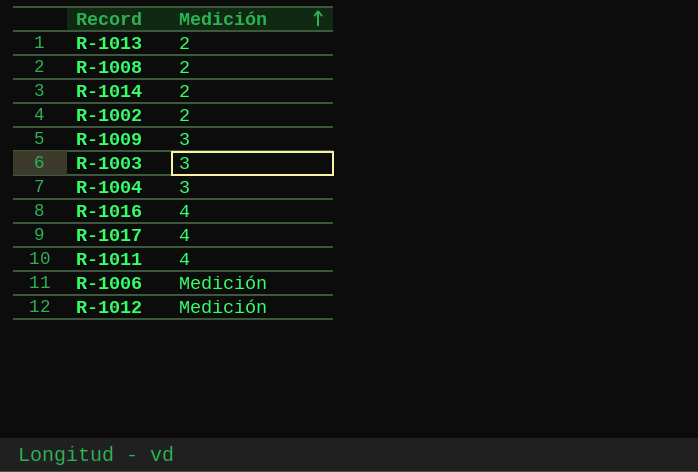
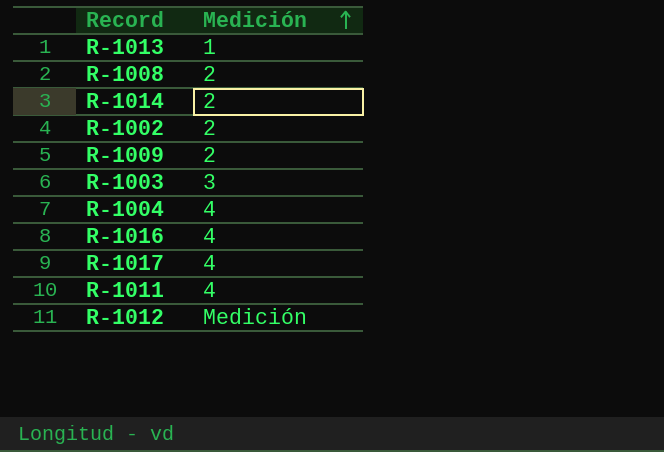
row R-1006: Medición -> none
R-1013 | Medición: 2 -> 1
R-1009 | Medición: 3 -> 2
R-1004 | Medición: 3 -> 4

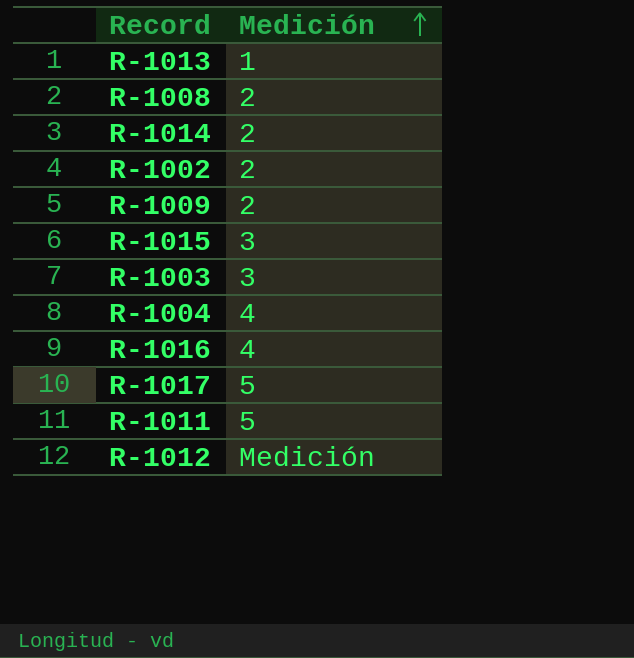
row R-1015: none -> 3
R-1017 | Medición: 4 -> 5
R-1011 | Medición: 4 -> 5

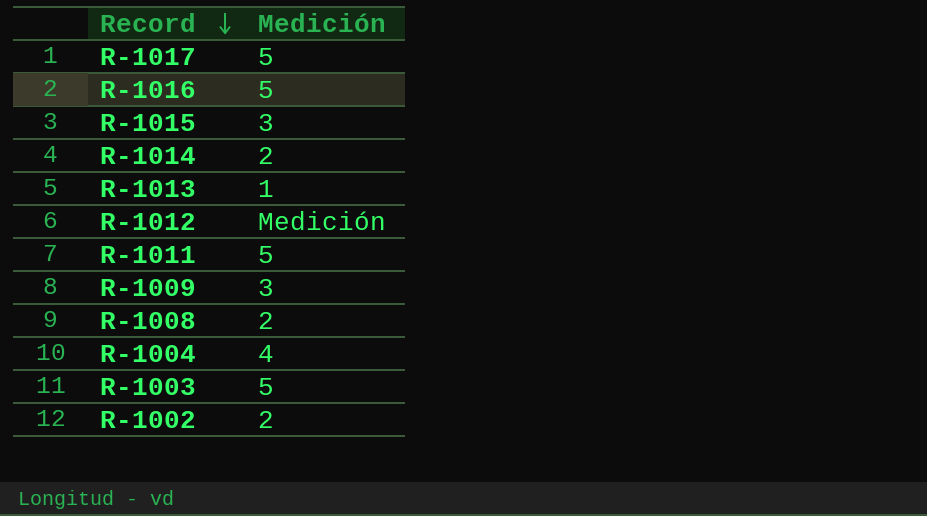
row order: Medición ascending -> Record descending
R-1016 | Medición: 4 -> 5
R-1009 | Medición: 2 -> 3
R-1003 | Medición: 3 -> 5

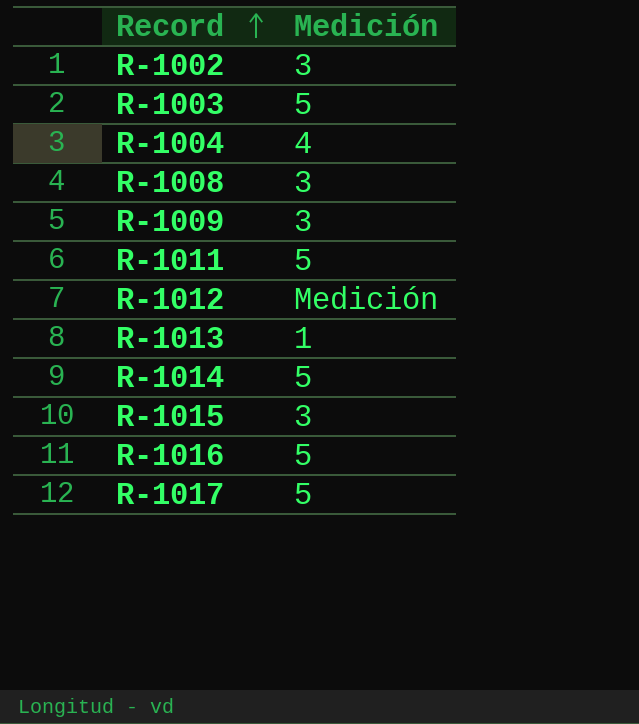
row order: Record descending -> Record ascending
R-1002 | Medición: 2 -> 3
R-1008 | Medición: 2 -> 3
R-1014 | Medición: 2 -> 5

